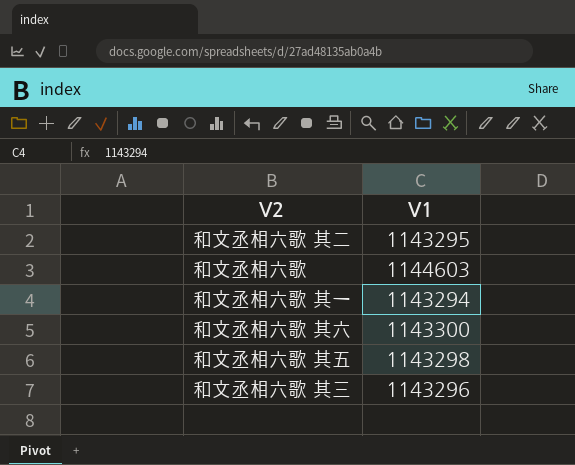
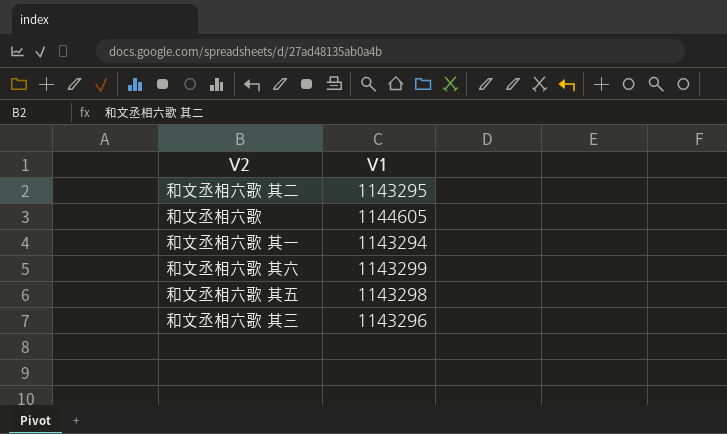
和文丞相六歌 | V1: 1144603 -> 1144605
和文丞相六歌 其六 | V1: 1143300 -> 1143299

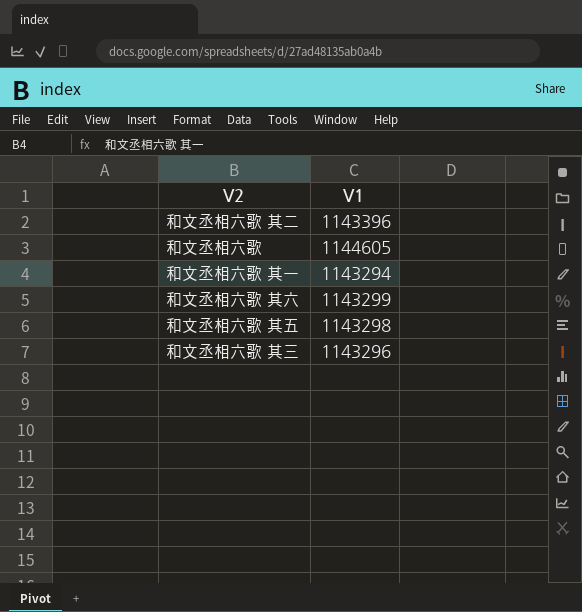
和文丞相六歌 其二 | V1: 1143295 -> 1143396

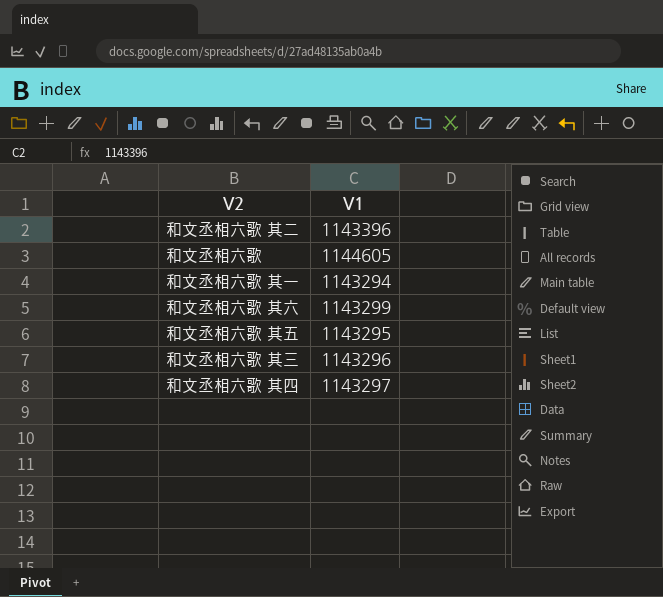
和文丞相六歌 其五 | V1: 1143298 -> 1143295
row 和文丞相六歌 其四: none -> 1143297

